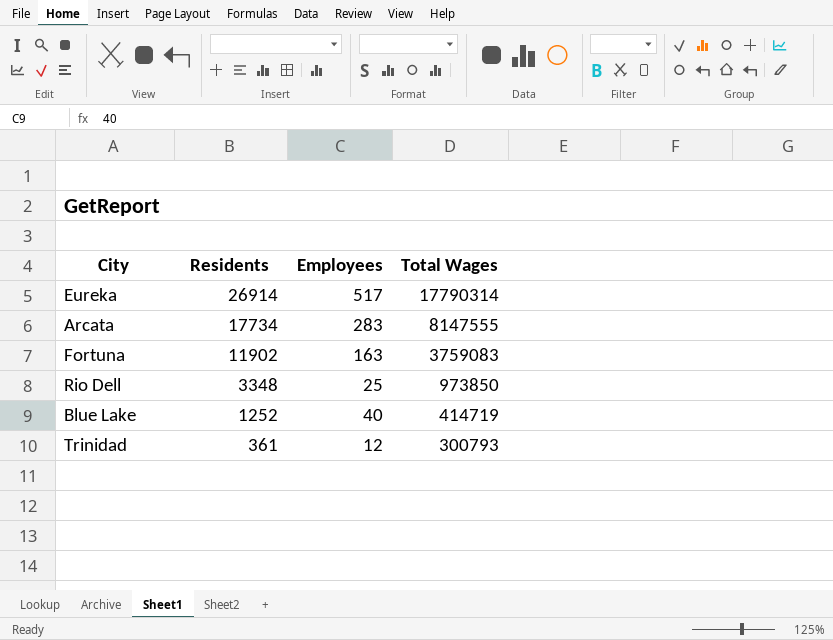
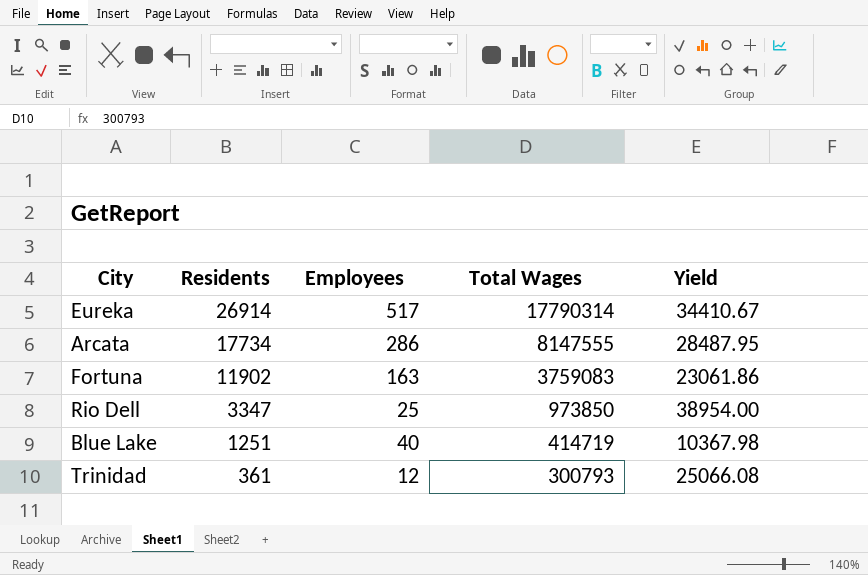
column Yield | formula: none -> [Total Wages] / [Employees]
Arcata | Employees: 283 -> 286
Rio Dell | Residents: 3348 -> 3347
Blue Lake | Residents: 1252 -> 1251

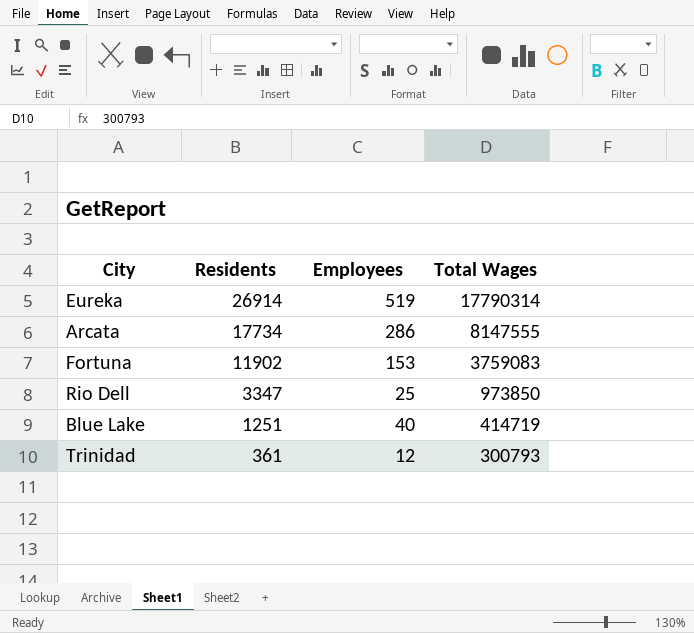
column Yield | formula: [Total Wages] / [Employees] -> none
Eureka | Employees: 517 -> 519
Fortuna | Employees: 163 -> 153

